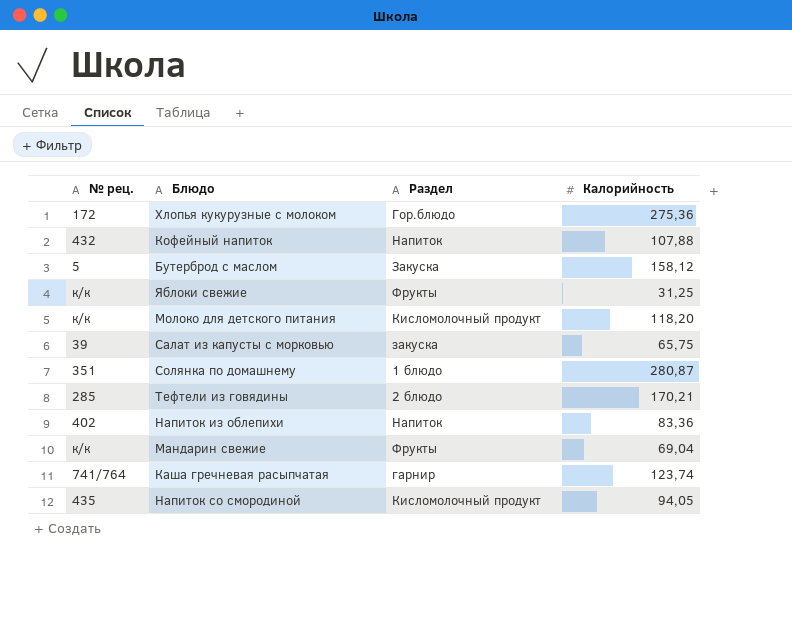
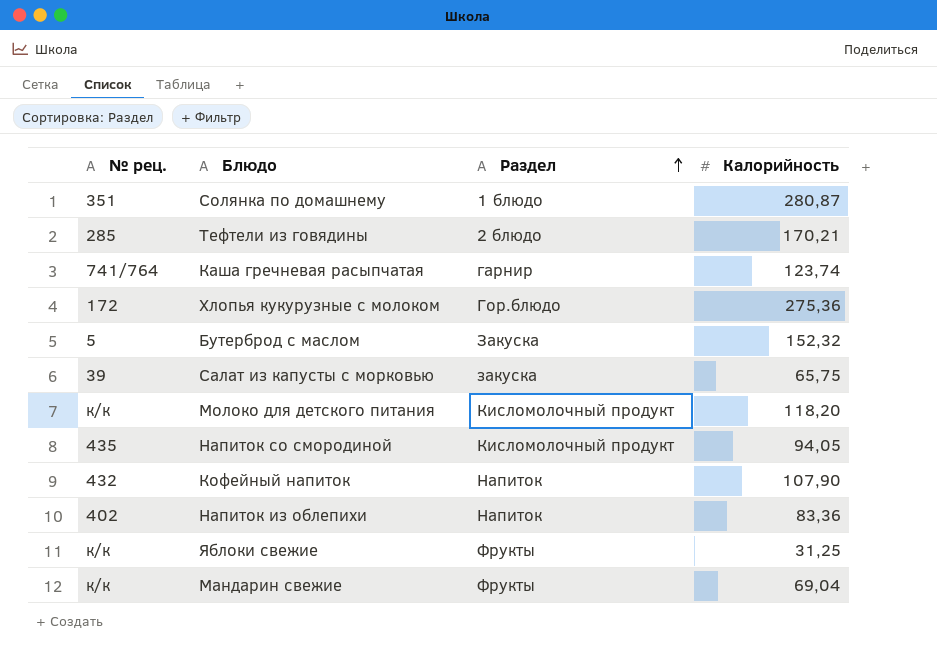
row order: none -> Раздел ascending
Бутерброд с маслом | Калорийность: 158,12 -> 152,32
Кофейный напиток | Калорийность: 107,88 -> 107,90

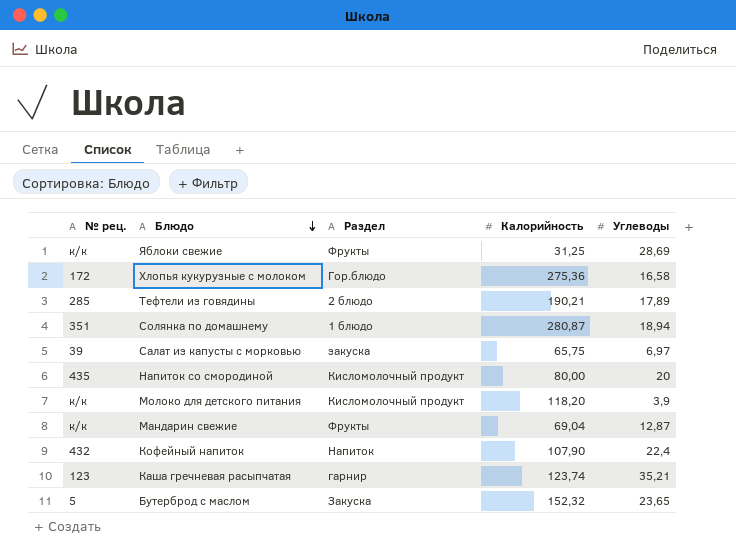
row order: Раздел ascending -> Блюдо descending
column Углеводы | position: none -> 5
row Напиток из облепихи: 402 | Напиток | 83,36 -> none
Тефтели из говядины | Калорийность: 170,21 -> 190,21
Напиток со смородиной | Калорийность: 94,05 -> 80,00
Каша гречневая расыпчатая | № рец.: 741/764 -> 123

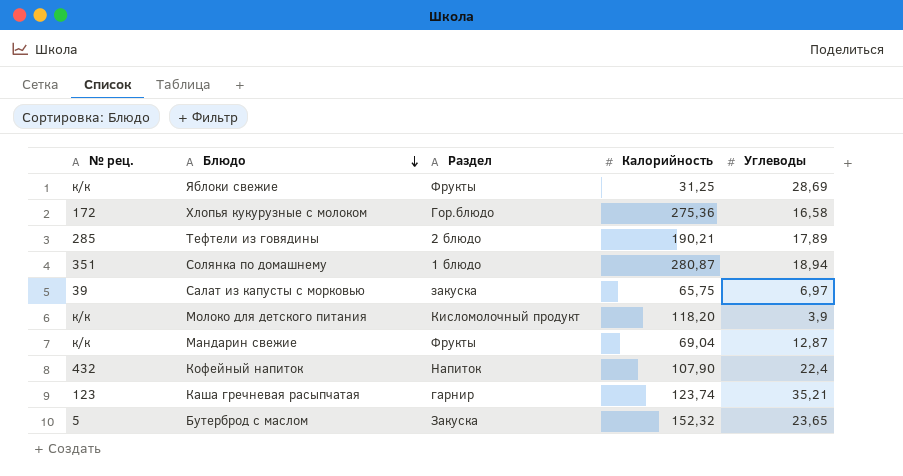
row Напиток со смородиной: 435 | Кисломолочный продукт | 80,00 | 20 -> none

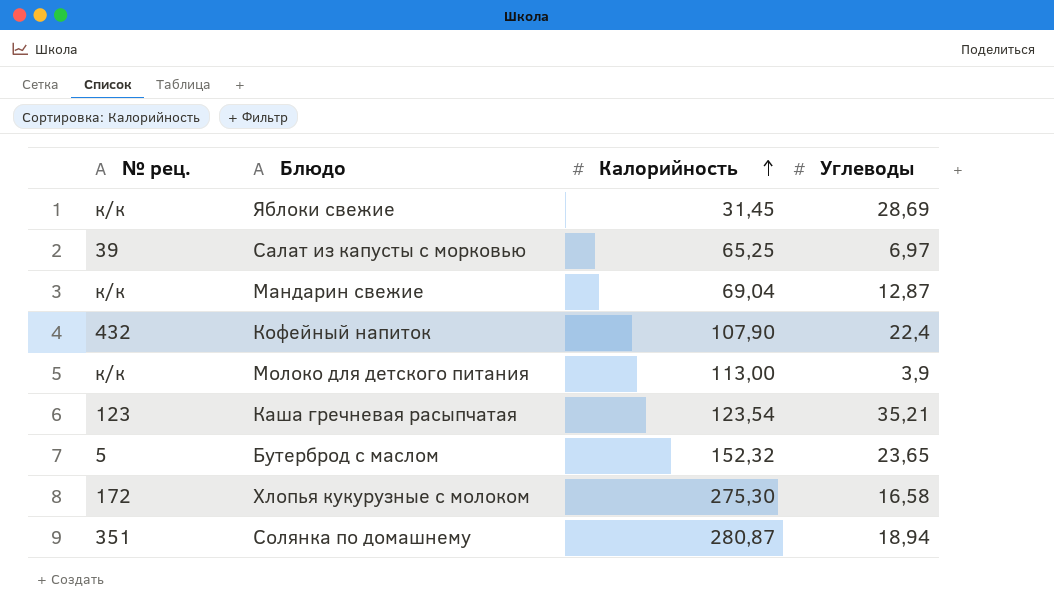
row order: Блюдо descending -> Калорийность ascending
column Раздел | position: 3 -> none
row Тефтели из говядины: 285 | 2 блюдо | 190,21 | 17,89 -> none
Яблоки свежие | Калорийность: 31,25 -> 31,45
Салат из капусты с морковью | Калорийность: 65,75 -> 65,25
Молоко для детского питания | Калорийность: 118,20 -> 113,00
Каша гречневая расыпчатая | Калорийность: 123,74 -> 123,54
Хлопья кукурузные с молоком | Калорийность: 275,36 -> 275,30

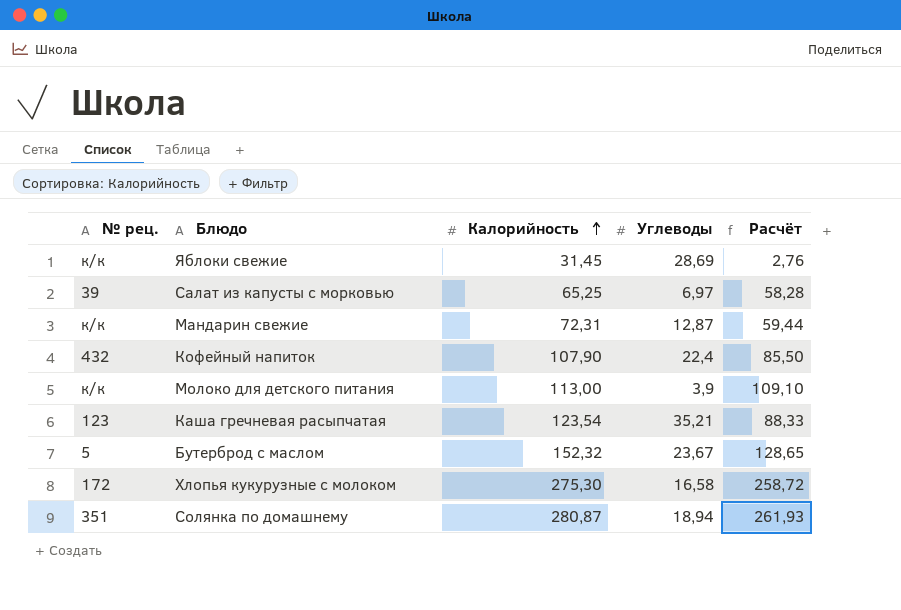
column Расчёт | formula: none -> [Калорийность] - [Углеводы]
Мандарин свежие | Калорийность: 69,04 -> 72,31
Бутерброд с маслом | Углеводы: 23,65 -> 23,67

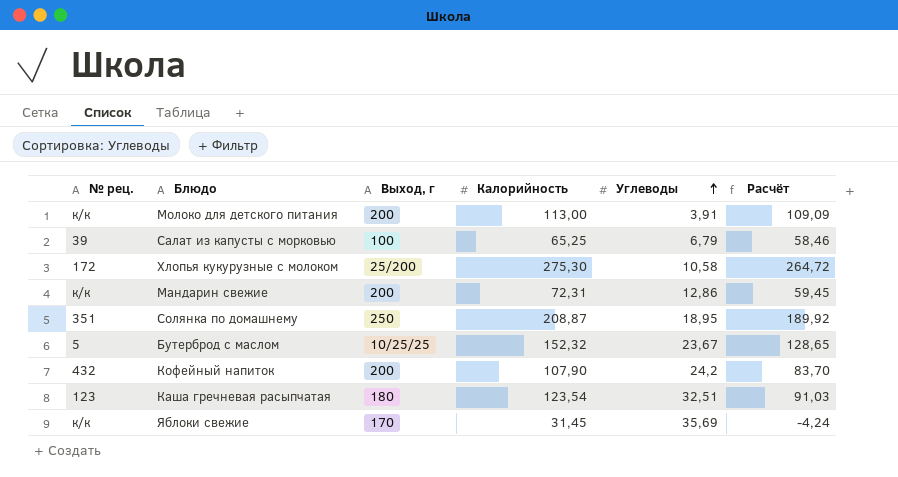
row order: Калорийность ascending -> Углеводы ascending
column Выход, г | position: none -> 3
Молоко для детского питания | Углеводы: 3,9 -> 3,91
Молоко для детского питания | Расчёт: 109,10 -> 109,09
Салат из капусты с морковью | Углеводы: 6,97 -> 6,79
Салат из капусты с морковью | Расчёт: 58,28 -> 58,46
Хлопья кукурузные с молоком | Углеводы: 16,58 -> 10,58
Хлопья кукурузные с молоком | Расчёт: 258,72 -> 264,72
Мандарин свежие | Углеводы: 12,87 -> 12,86
Мандарин свежие | Расчёт: 59,44 -> 59,45
Солянка по домашнему | Калорийность: 280,87 -> 208,87
Солянка по домашнему | Углеводы: 18,94 -> 18,95
Солянка по домашнему | Расчёт: 261,93 -> 189,92
Кофейный напиток | Углеводы: 22,4 -> 24,2
Кофейный напиток | Расчёт: 85,50 -> 83,70
Каша гречневая расыпчатая | Углеводы: 35,21 -> 32,51
Каша гречневая расыпчатая | Расчёт: 88,33 -> 91,03
Яблоки свежие | Углеводы: 28,69 -> 35,69
Яблоки свежие | Расчёт: 2,76 -> -4,24

